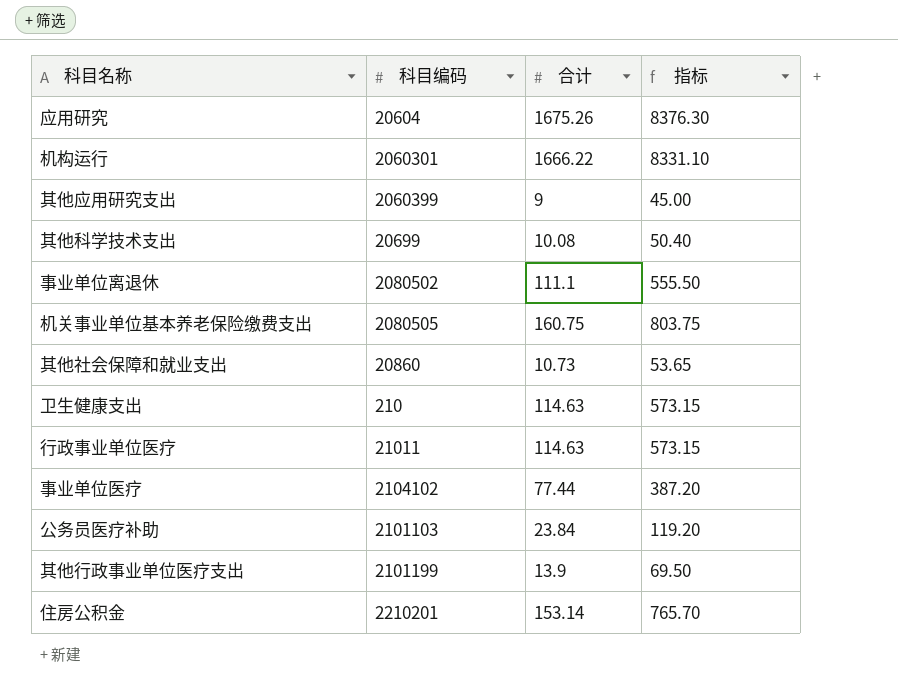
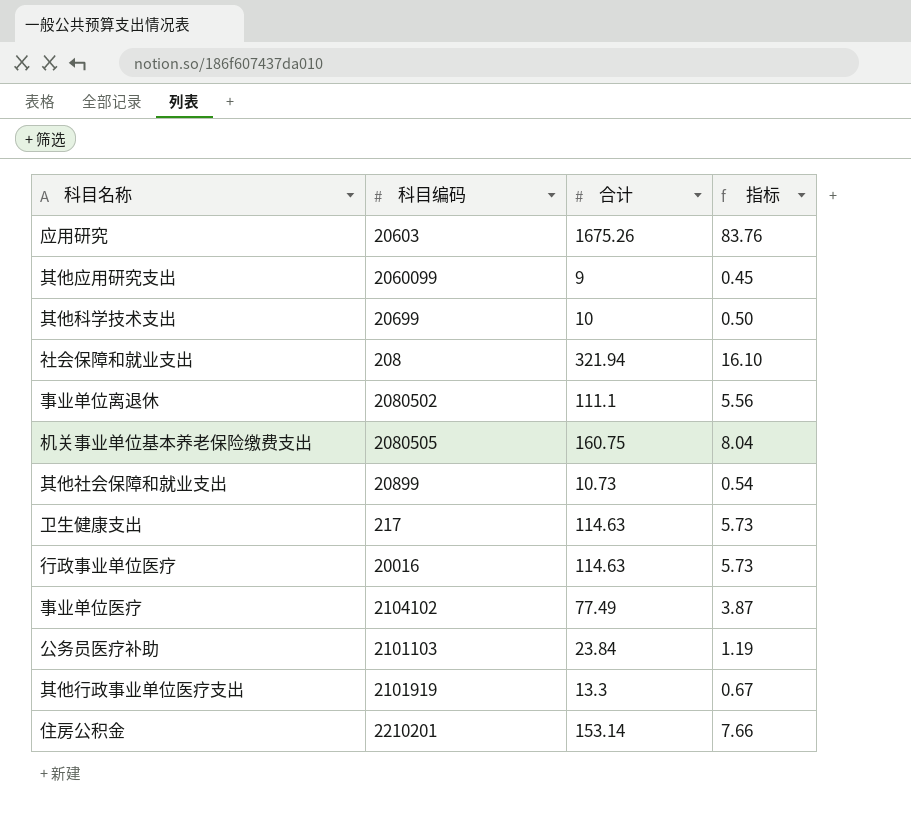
column 指标 | formula: [合计] * 5 -> [合计] * 0.05
row 机构运行: 2060301 | 1666.22 | 8331.10 -> none
应用研究 | 科目编码: 20604 -> 20603
其他应用研究支出 | 科目编码: 2060399 -> 2060099
其他科学技术支出 | 合计: 10.08 -> 10
row 社会保障和就业支出: none -> 208 | 321.94 | 16.10
其他社会保障和就业支出 | 科目编码: 20860 -> 20899
卫生健康支出 | 科目编码: 210 -> 217
行政事业单位医疗 | 科目编码: 21011 -> 20016
事业单位医疗 | 合计: 77.44 -> 77.49
其他行政事业单位医疗支出 | 科目编码: 2101199 -> 2101919
其他行政事业单位医疗支出 | 合计: 13.9 -> 13.3

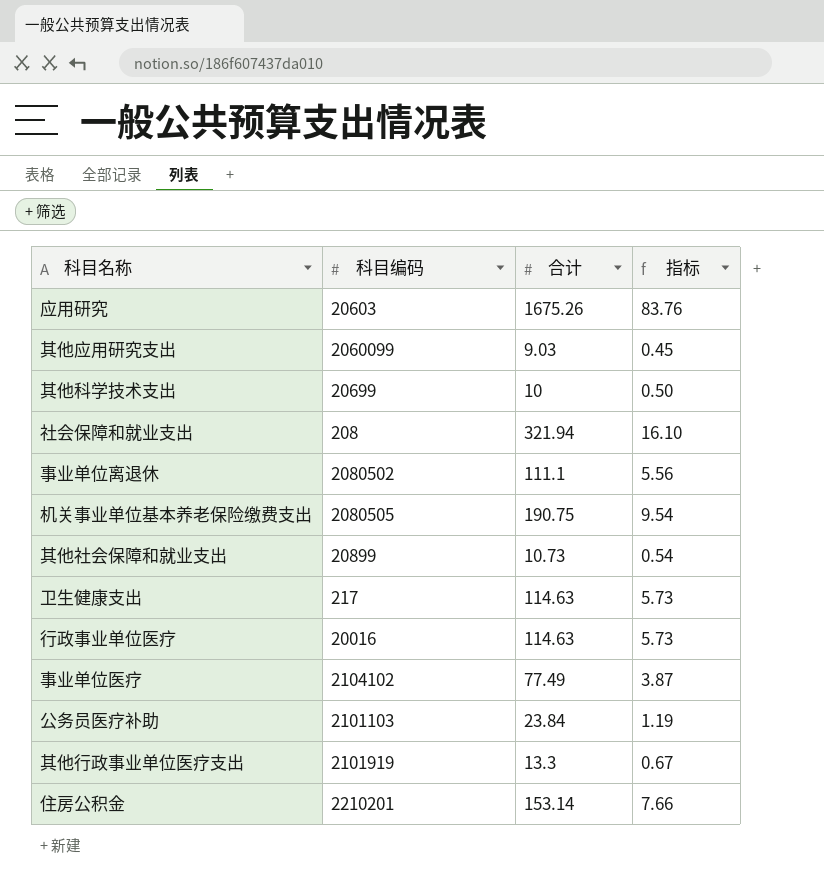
其他应用研究支出 | 合计: 9 -> 9.03
机关事业单位基本养老保险缴费支出 | 合计: 160.75 -> 190.75
机关事业单位基本养老保险缴费支出 | 指标: 8.04 -> 9.54

